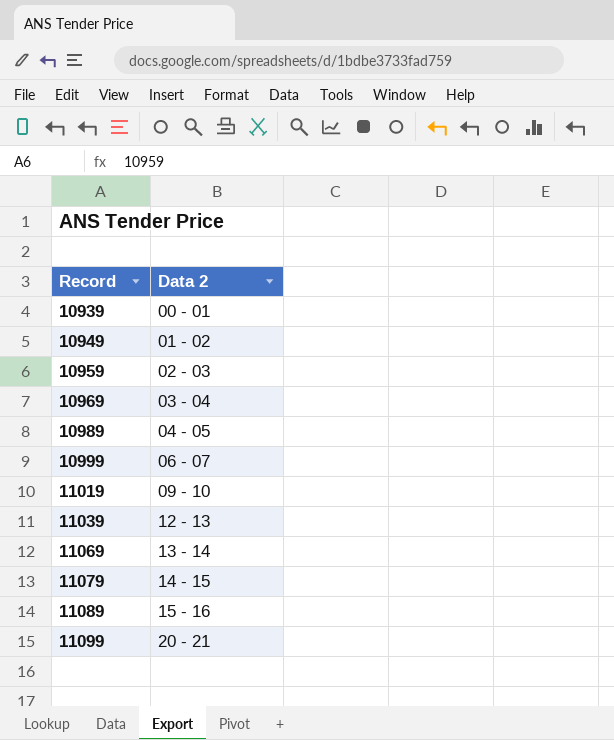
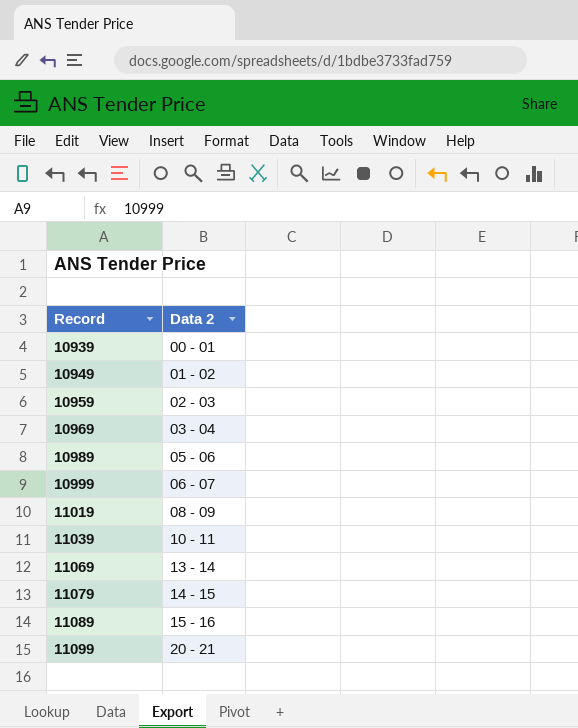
10989 | Data 2: 04 - 05 -> 05 - 06
11019 | Data 2: 09 - 10 -> 08 - 09
11039 | Data 2: 12 - 13 -> 10 - 11

